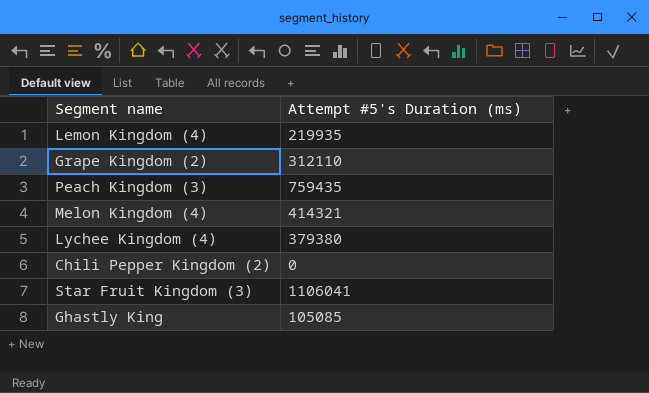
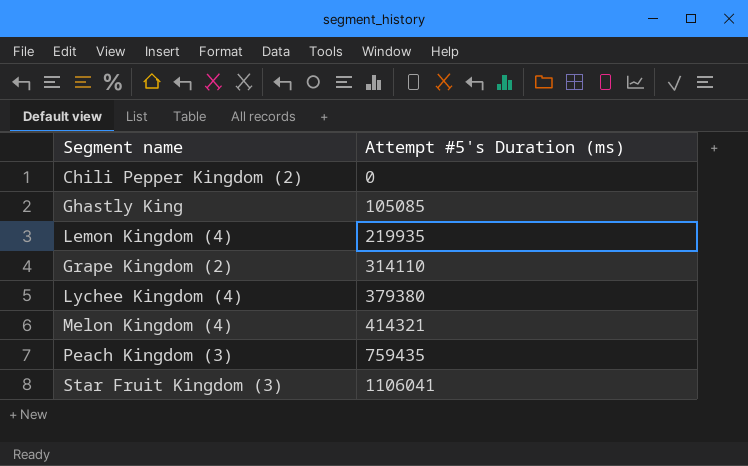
row order: none -> Attempt #5's Duration (ms) ascending
Grape Kingdom (2) | Attempt #5's Duration (ms): 312110 -> 314110

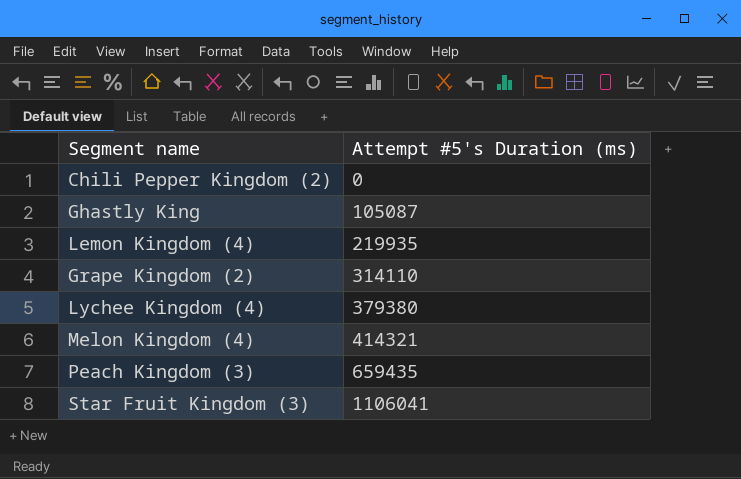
Ghastly King | Attempt #5's Duration (ms): 105085 -> 105087
Peach Kingdom (3) | Attempt #5's Duration (ms): 759435 -> 659435

